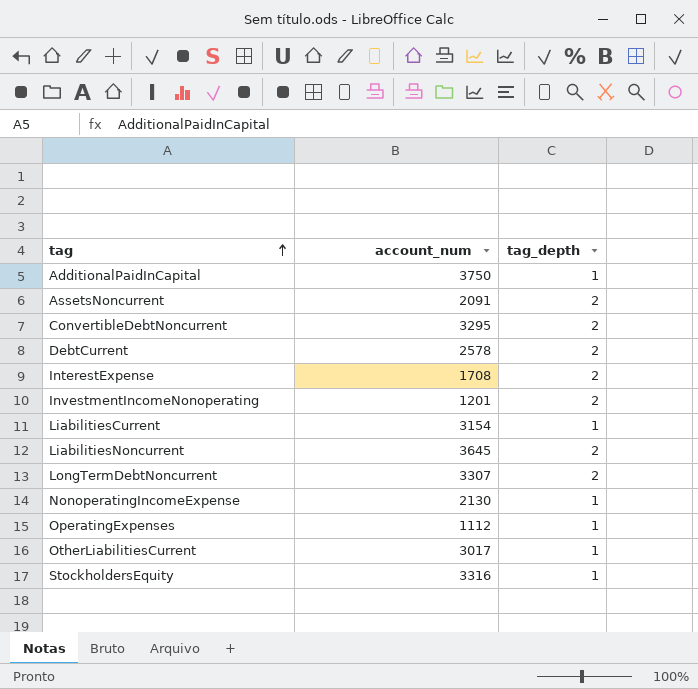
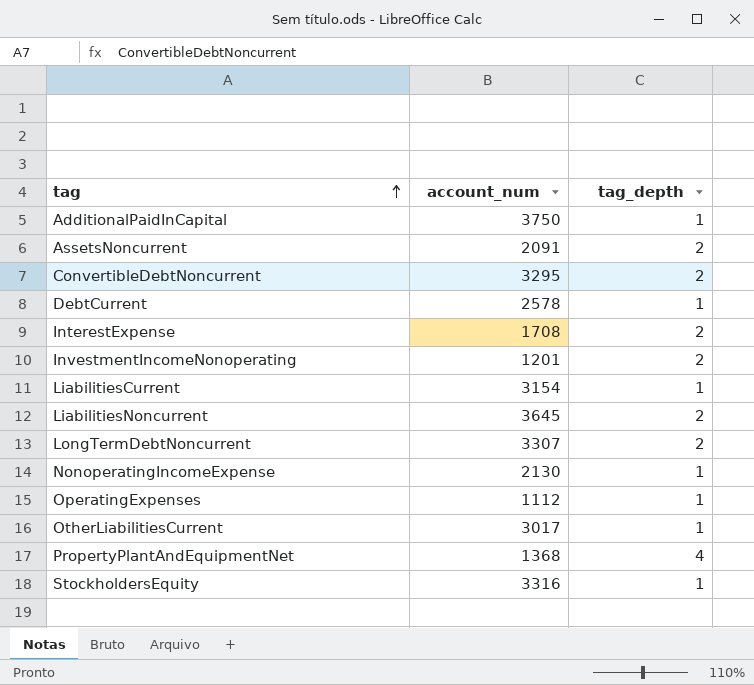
DebtCurrent | tag_depth: 2 -> 1
row PropertyPlantAndEquipmentNet: none -> 1368 | 4

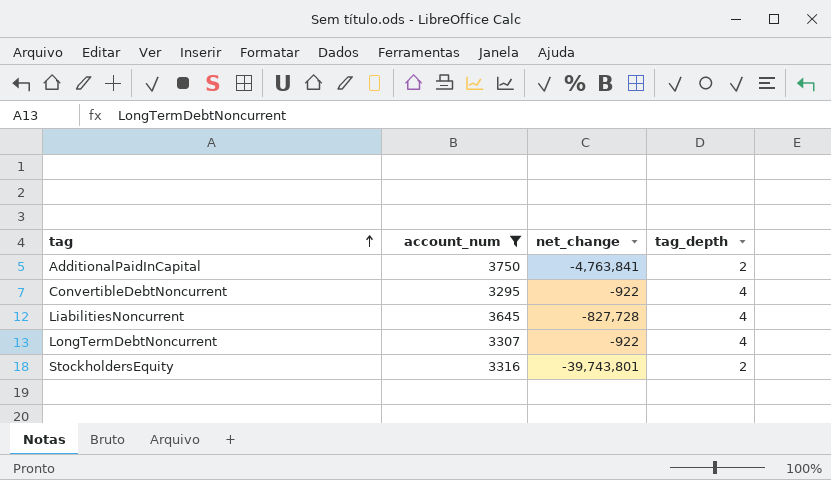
filter: none -> account_num >= 3295
column net_change | position: none -> 3
AdditionalPaidInCapital | tag_depth: 1 -> 2
ConvertibleDebtNoncurrent | tag_depth: 2 -> 4
LiabilitiesNoncurrent | tag_depth: 2 -> 4
LongTermDebtNoncurrent | tag_depth: 2 -> 4
StockholdersEquity | tag_depth: 1 -> 2

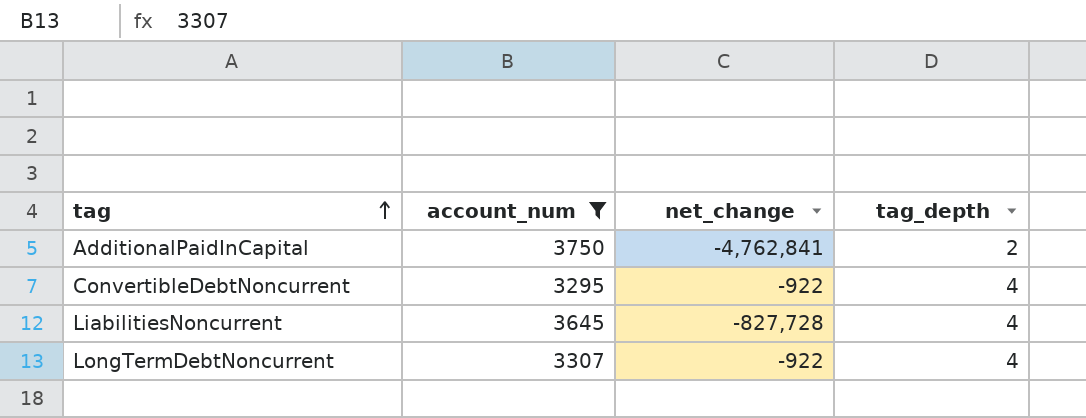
row StockholdersEquity: 3316 | -39,743,801 | 2 -> none
AdditionalPaidInCapital | net_change: -4,763,841 -> -4,762,841

